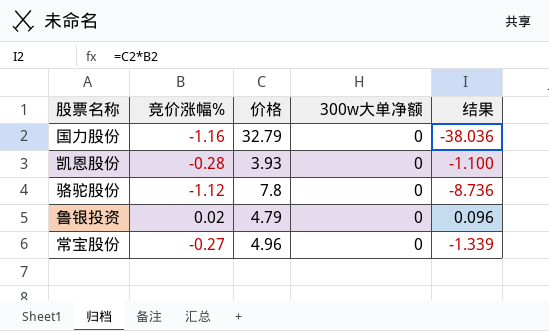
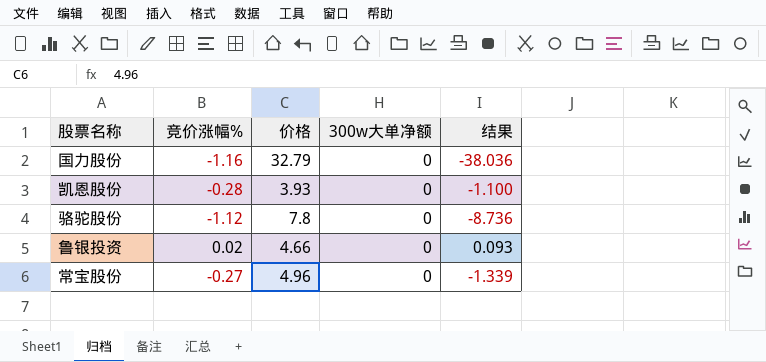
鲁银投资 | 价格: 4.79 -> 4.66
鲁银投资 | 结果: 0.096 -> 0.093

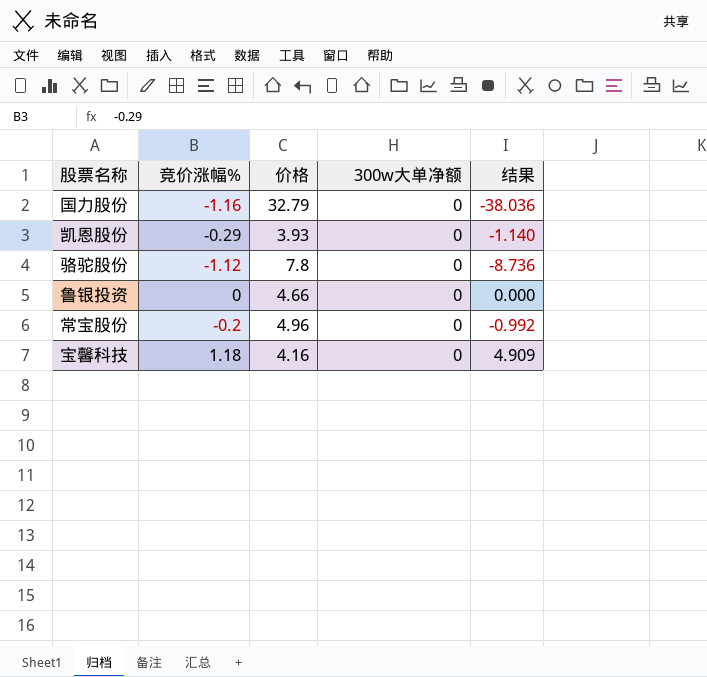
凯恩股份 | 竞价涨幅%: -0.28 -> -0.29
凯恩股份 | 结果: -1.100 -> -1.140
鲁银投资 | 竞价涨幅%: 0.02 -> 0
鲁银投资 | 结果: 0.093 -> 0.000
常宝股份 | 竞价涨幅%: -0.27 -> -0.2
常宝股份 | 结果: -1.339 -> -0.992
row 宝馨科技: none -> 1.18 | 4.16 | 0 | 4.909

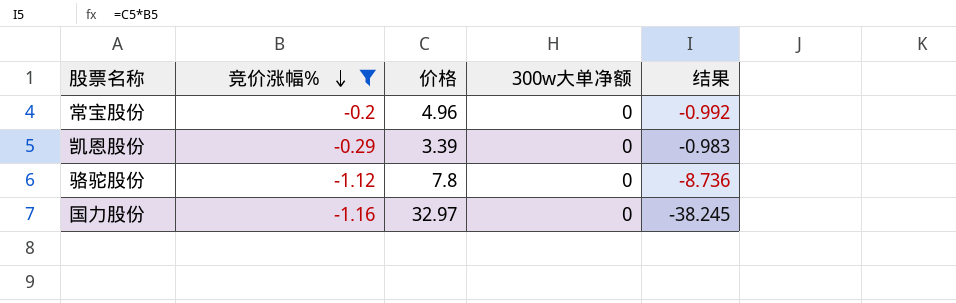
filter: none -> 竞价涨幅% <= -0.2
row order: none -> 竞价涨幅% descending
凯恩股份 | 价格: 3.93 -> 3.39
凯恩股份 | 结果: -1.140 -> -0.983
国力股份 | 价格: 32.79 -> 32.97
国力股份 | 结果: -38.036 -> -38.245

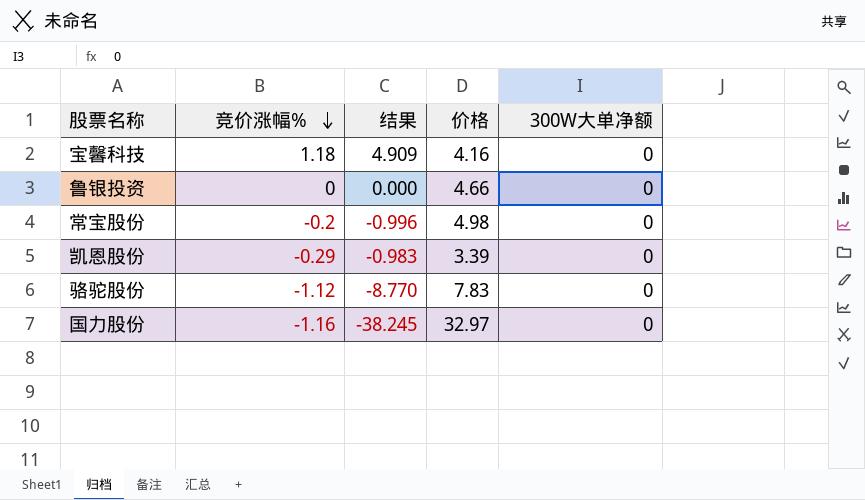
filter: 竞价涨幅% <= -0.2 -> none
column 结果 | position: 5 -> 3
column name: 300w大单净额 -> 300W大单净额
常宝股份 | 结果: -0.992 -> -0.996
常宝股份 | 价格: 4.96 -> 4.98
骆驼股份 | 结果: -8.736 -> -8.770
骆驼股份 | 价格: 7.8 -> 7.83

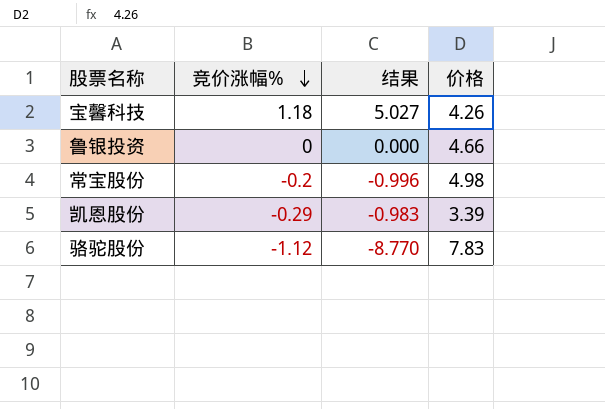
column 300W大单净额 | position: 5 -> none
row 国力股份: -1.16 | -38.245 | 32.97 | 0 -> none
宝馨科技 | 结果: 4.909 -> 5.027
宝馨科技 | 价格: 4.16 -> 4.26

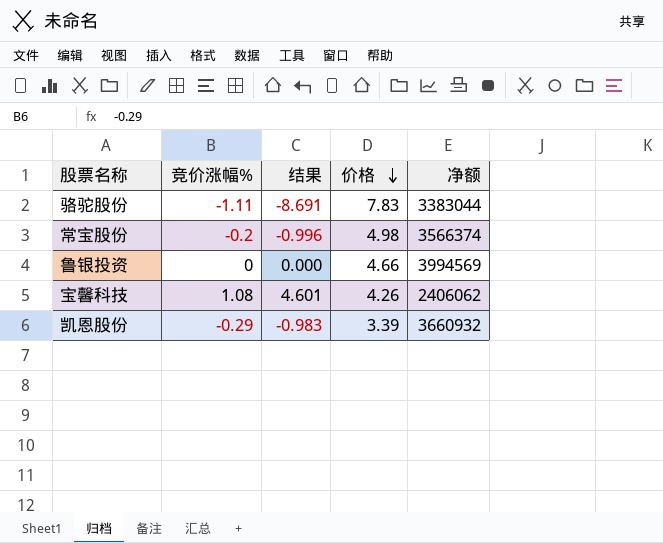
row order: 竞价涨幅% descending -> 价格 descending
column 净额 | position: none -> 5
骆驼股份 | 竞价涨幅%: -1.12 -> -1.11
骆驼股份 | 结果: -8.770 -> -8.691
宝馨科技 | 竞价涨幅%: 1.18 -> 1.08
宝馨科技 | 结果: 5.027 -> 4.601

